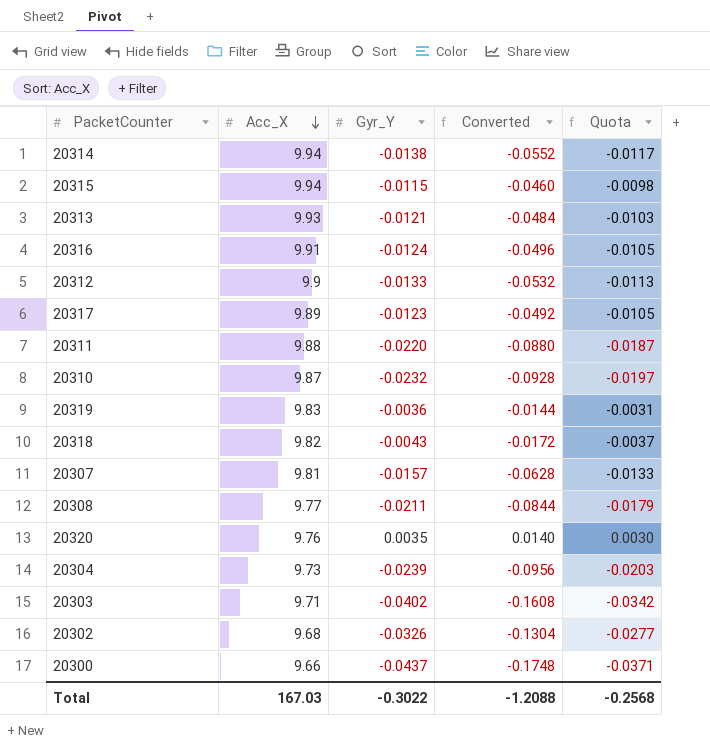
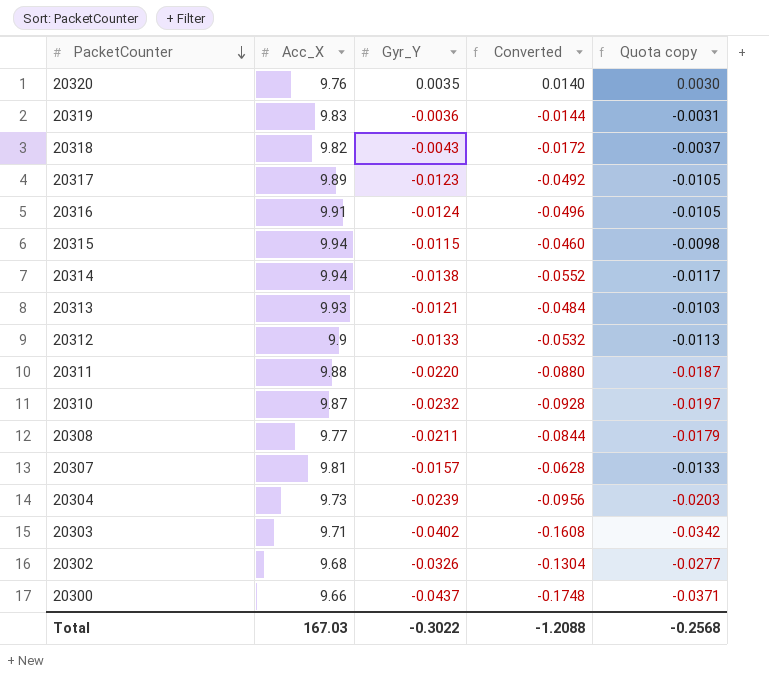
row order: Acc_X descending -> PacketCounter descending
column name: Quota -> Quota copy

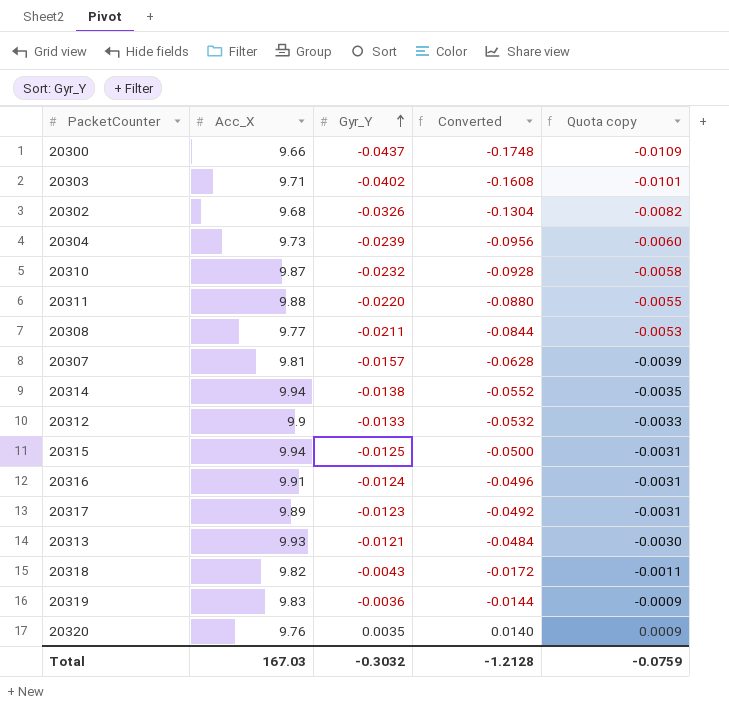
row order: PacketCounter descending -> Gyr_Y ascending
column Quota copy | formula: [Gyr_Y] * 0.85 -> [Gyr_Y] * 0.25
20315 | Gyr_Y: -0.0115 -> -0.0125
20315 | Converted: -0.0460 -> -0.0500
Total | Gyr_Y: -0.3022 -> -0.3032
Total | Converted: -1.2088 -> -1.2128
Total | Quota copy: -0.2568 -> -0.0759

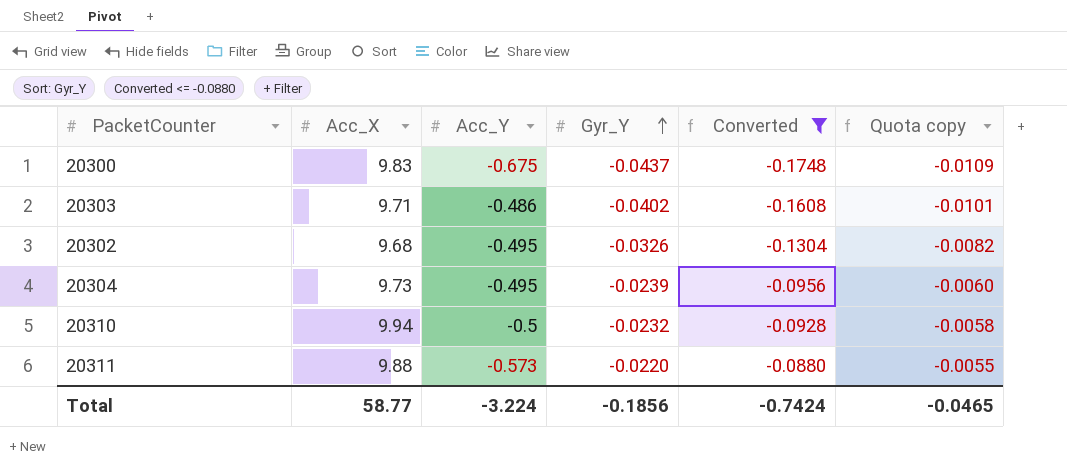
filter: none -> Converted <= -0.0880
column Acc_Y | position: none -> 3
20300 | Acc_X: 9.66 -> 9.83
20310 | Acc_X: 9.87 -> 9.94
Total | Acc_X: 167.03 -> 58.77
Total | Gyr_Y: -0.3032 -> -0.1856
Total | Converted: -1.2128 -> -0.7424
Total | Quota copy: -0.0759 -> -0.0465

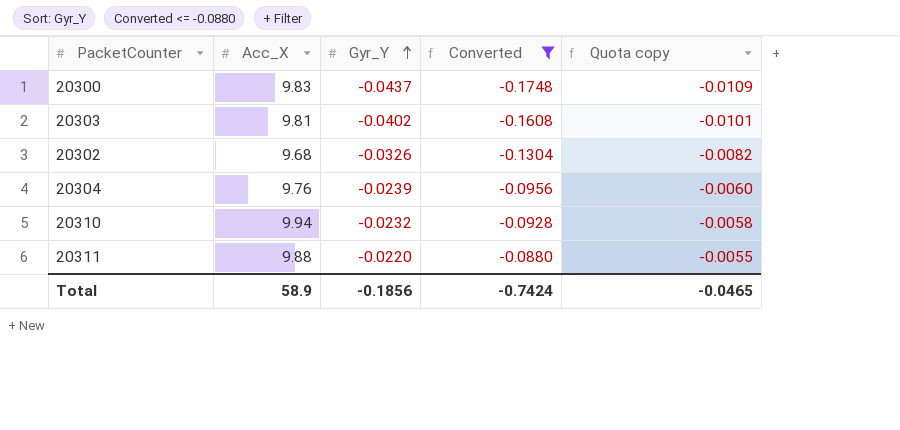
column Acc_Y | position: 3 -> none
20303 | Acc_X: 9.71 -> 9.81
20304 | Acc_X: 9.73 -> 9.76
Total | Acc_X: 58.77 -> 58.9

